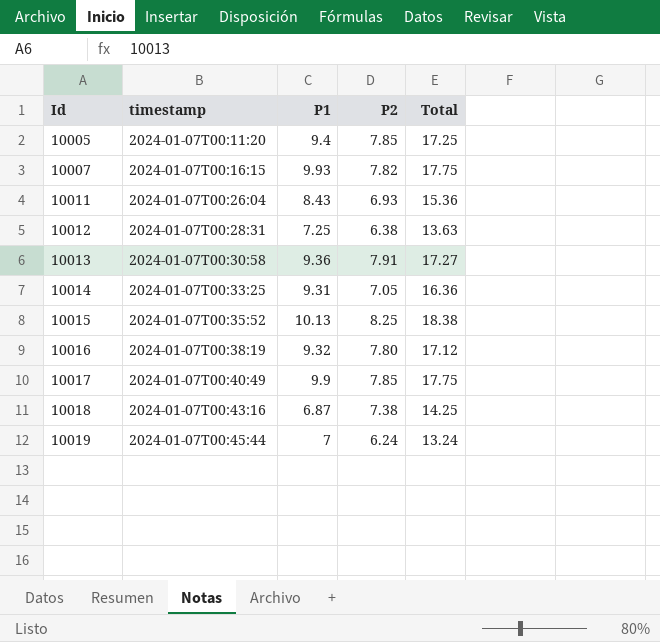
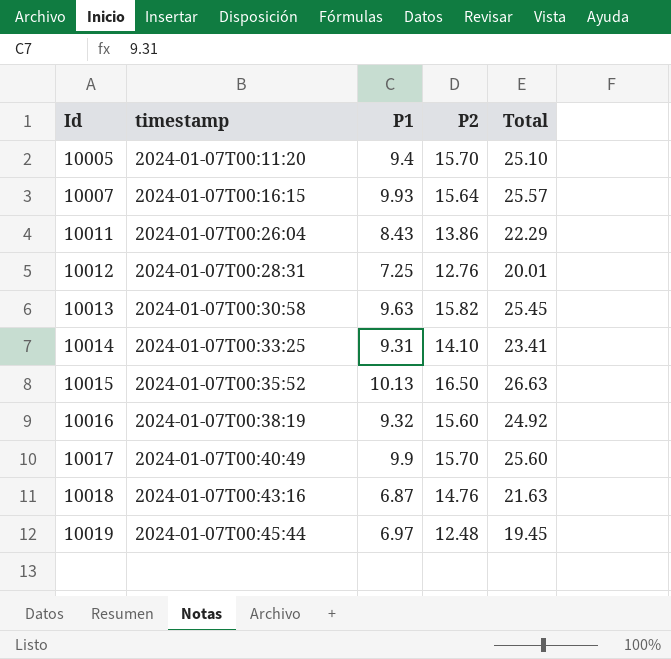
10005 | P2: 7.85 -> 15.70
10005 | Total: 17.25 -> 25.10
10007 | P2: 7.82 -> 15.64
10007 | Total: 17.75 -> 25.57
10011 | P2: 6.93 -> 13.86
10011 | Total: 15.36 -> 22.29
10012 | P2: 6.38 -> 12.76
10012 | Total: 13.63 -> 20.01
10013 | P1: 9.36 -> 9.63
10013 | P2: 7.91 -> 15.82
10013 | Total: 17.27 -> 25.45
10014 | P2: 7.05 -> 14.10
10014 | Total: 16.36 -> 23.41
10015 | P2: 8.25 -> 16.50
10015 | Total: 18.38 -> 26.63
10016 | P2: 7.80 -> 15.60
10016 | Total: 17.12 -> 24.92
10017 | P2: 7.85 -> 15.70
10017 | Total: 17.75 -> 25.60
10018 | P2: 7.38 -> 14.76
10018 | Total: 14.25 -> 21.63
10019 | P1: 7 -> 6.97
10019 | P2: 6.24 -> 12.48
10019 | Total: 13.24 -> 19.45

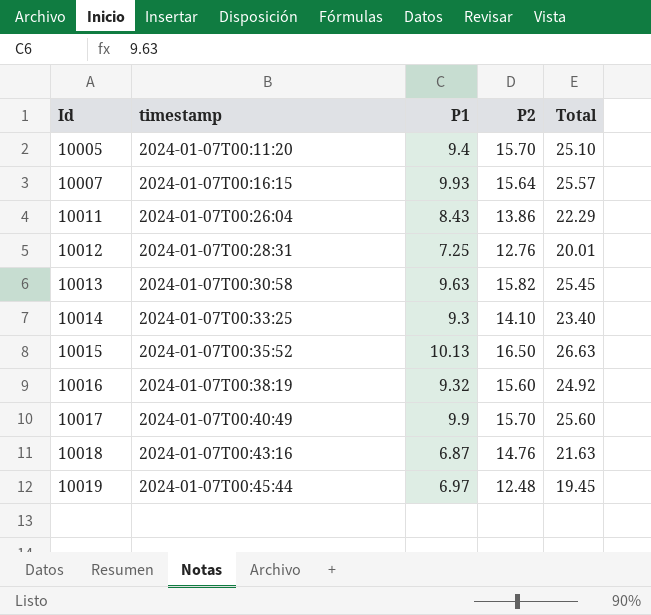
10014 | P1: 9.31 -> 9.3
10014 | Total: 23.41 -> 23.40

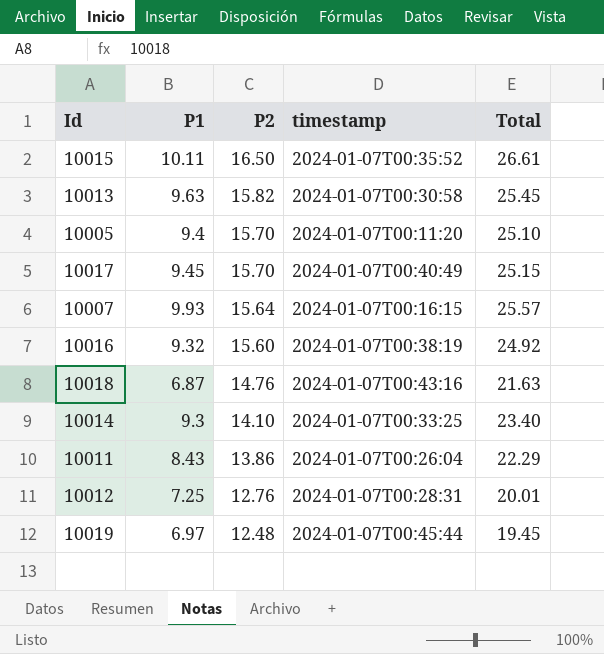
row order: Id ascending -> P2 descending
column timestamp | position: 2 -> 4
10015 | P1: 10.13 -> 10.11
10015 | Total: 26.63 -> 26.61
10017 | P1: 9.9 -> 9.45
10017 | Total: 25.60 -> 25.15

